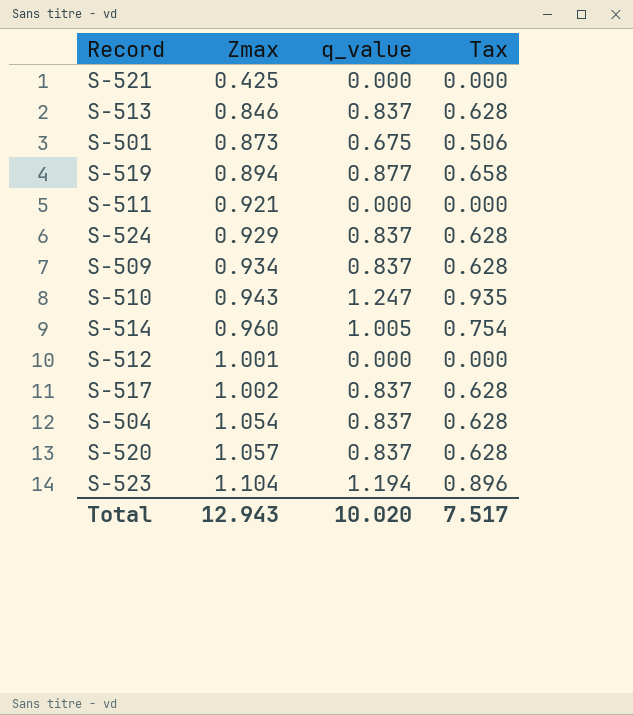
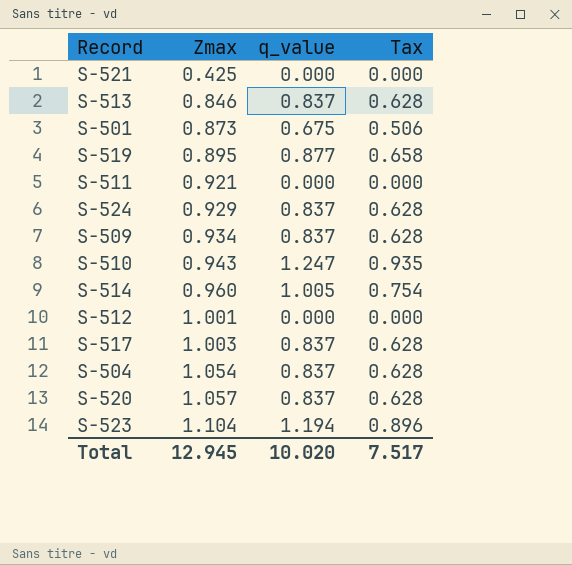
S-519 | Zmax: 0.894 -> 0.895
S-517 | Zmax: 1.002 -> 1.003
Total | Zmax: 12.943 -> 12.945

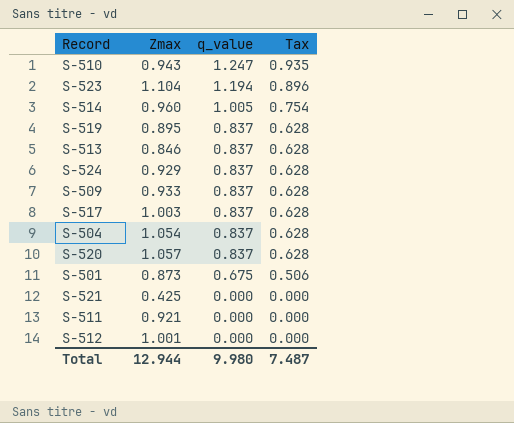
row order: Zmax ascending -> q_value descending
S-519 | q_value: 0.877 -> 0.837
S-519 | Tax: 0.658 -> 0.628
S-509 | Zmax: 0.934 -> 0.933
Total | Zmax: 12.945 -> 12.944
Total | q_value: 10.020 -> 9.980
Total | Tax: 7.517 -> 7.487

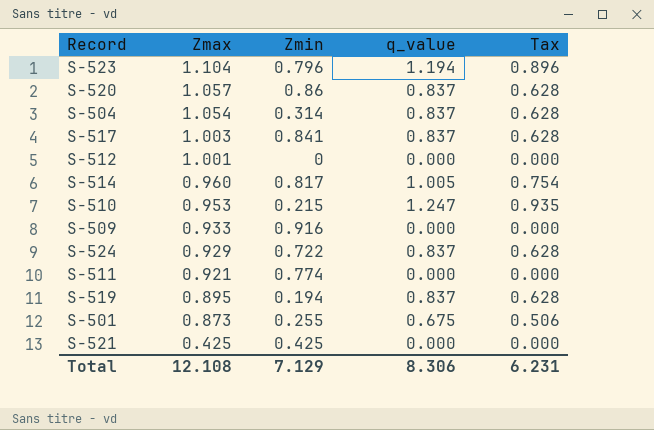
row order: q_value descending -> Zmax descending
column Zmin | position: none -> 3
row S-513: 0.846 | 0.837 | 0.628 -> none
S-510 | Zmax: 0.943 -> 0.953
S-509 | q_value: 0.837 -> 0.000
S-509 | Tax: 0.628 -> 0.000
Total | Zmax: 12.944 -> 12.108
Total | q_value: 9.980 -> 8.306
Total | Tax: 7.487 -> 6.231

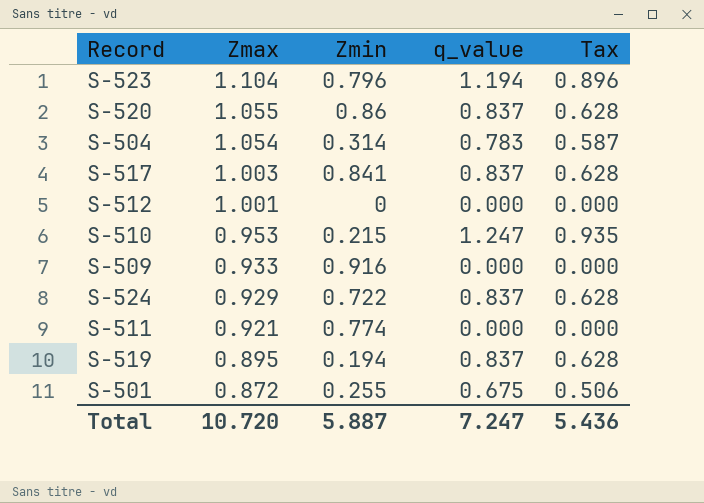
row S-514: 0.960 | 0.817 | 1.005 | 0.754 -> none
row S-521: 0.425 | 0.425 | 0.000 | 0.000 -> none
S-520 | Zmax: 1.057 -> 1.055
S-504 | q_value: 0.837 -> 0.783
S-504 | Tax: 0.628 -> 0.587
S-501 | Zmax: 0.873 -> 0.872
Total | Zmax: 12.108 -> 10.720
Total | Zmin: 7.129 -> 5.887
Total | q_value: 8.306 -> 7.247
Total | Tax: 6.231 -> 5.436

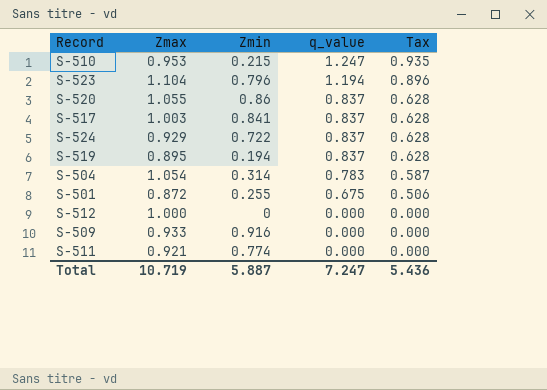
row order: Zmax descending -> q_value descending
S-512 | Zmax: 1.001 -> 1.000
Total | Zmax: 10.720 -> 10.719

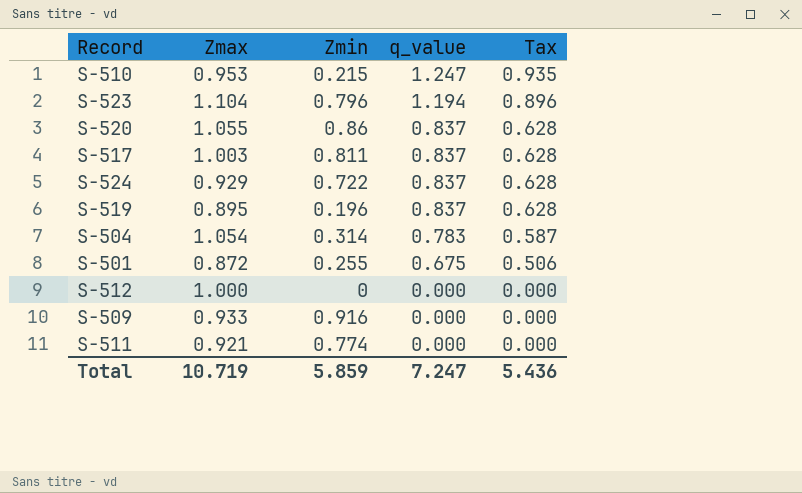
S-517 | Zmin: 0.841 -> 0.811
S-519 | Zmin: 0.194 -> 0.196
Total | Zmin: 5.887 -> 5.859

